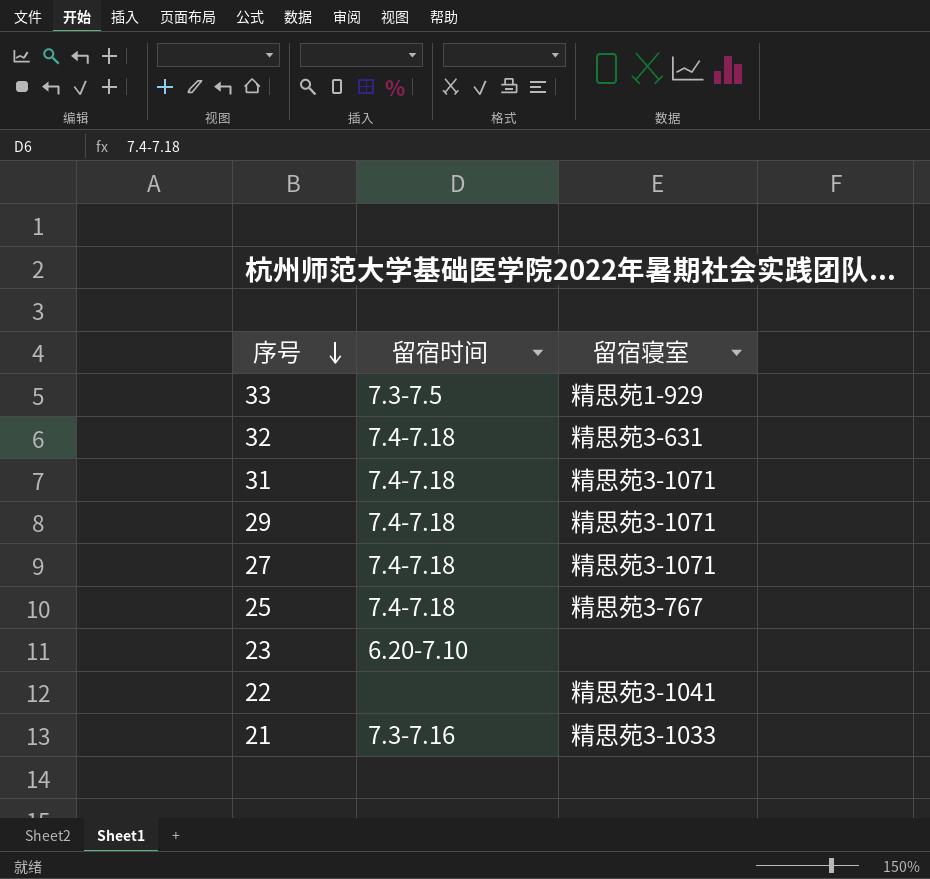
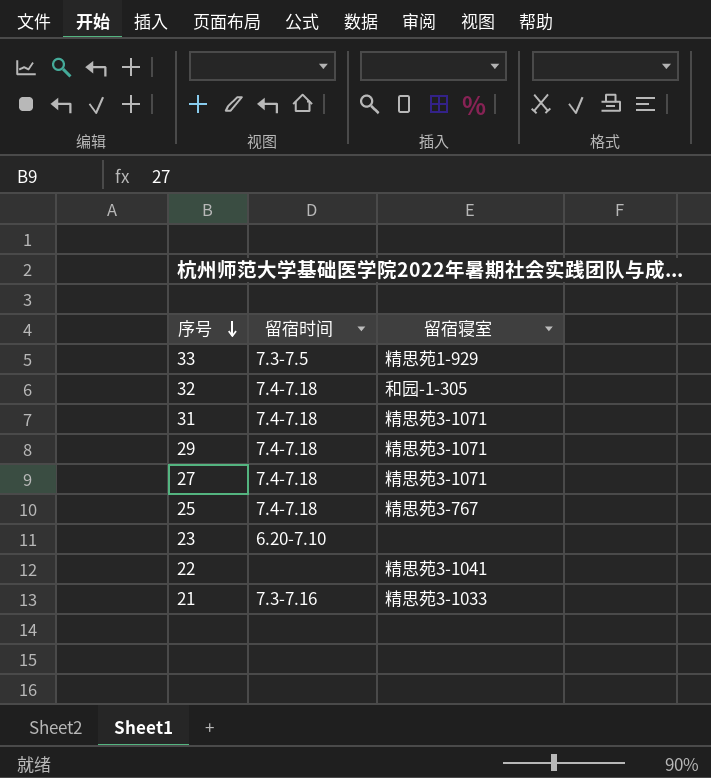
32 | 留宿寝室: 精思苑3-631 -> 和园-1-305

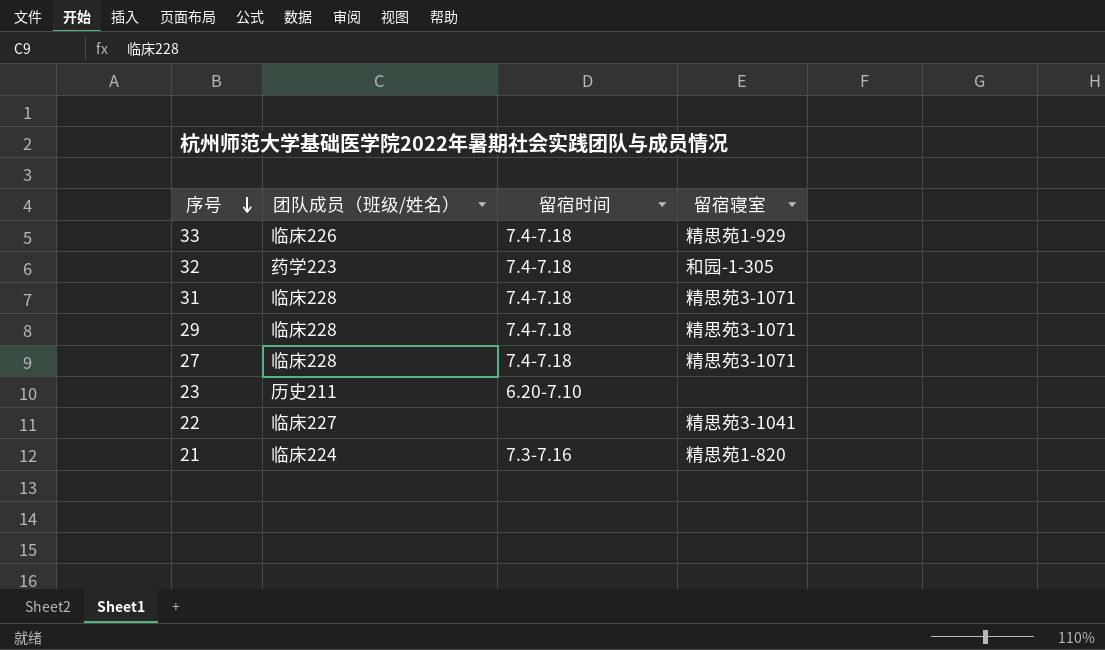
column 团队成员（班级/姓名） | position: none -> 2
row 25: 7.4-7.18 | 精思苑3-767 -> none
33 | 留宿时间: 7.3-7.5 -> 7.4-7.18
21 | 留宿寝室: 精思苑3-1033 -> 精思苑1-820

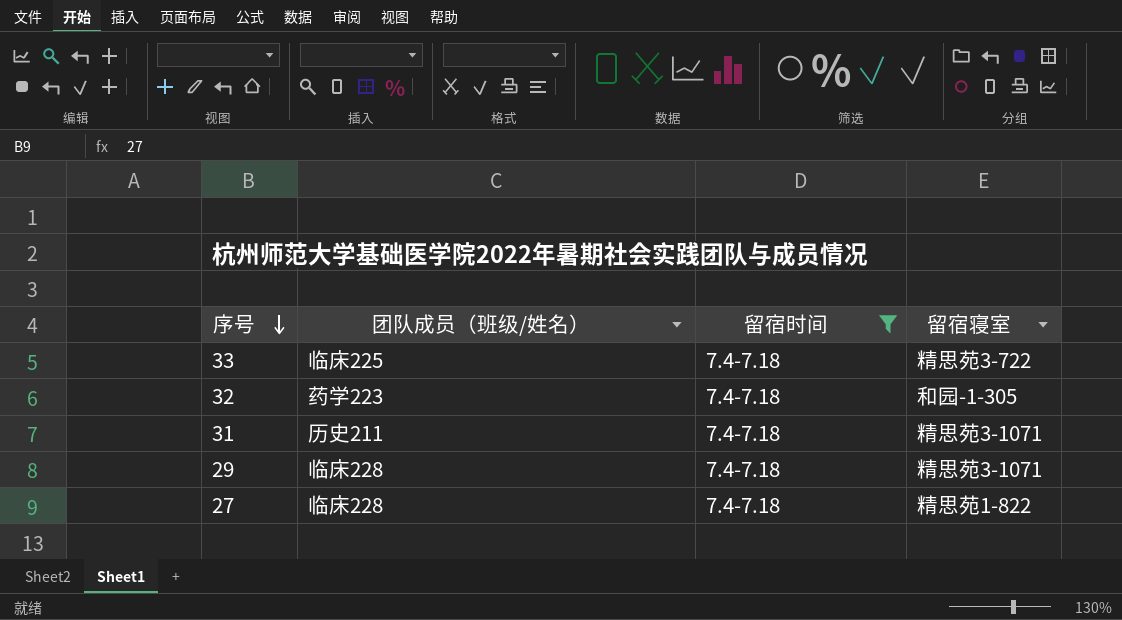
filter: none -> 留宿时间 = 7.4-7.18
33 | 团队成员（班级/姓名）: 临床226 -> 临床225
33 | 留宿寝室: 精思苑1-929 -> 精思苑3-722
31 | 团队成员（班级/姓名）: 临床228 -> 历史211
27 | 留宿寝室: 精思苑3-1071 -> 精思苑1-822

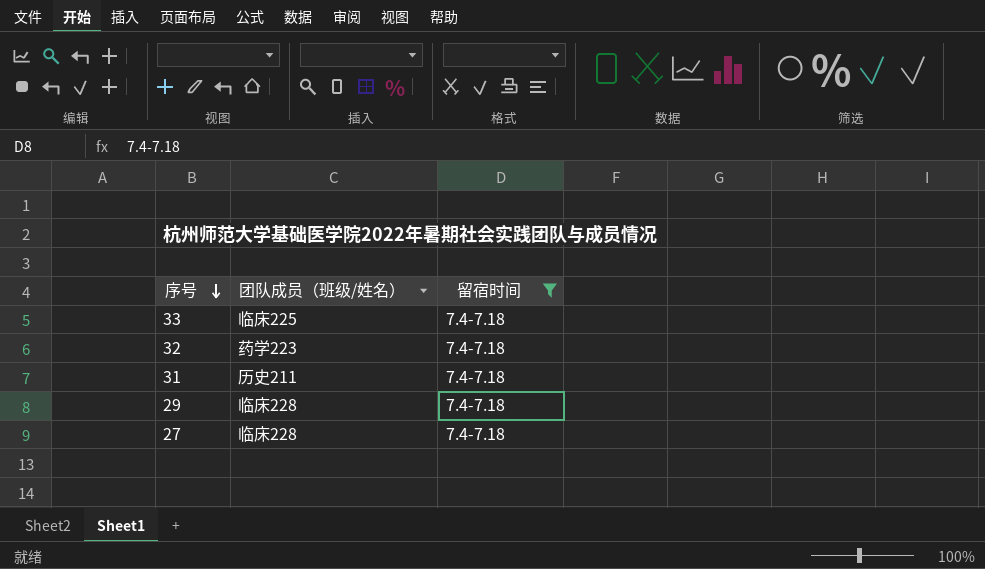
column 留宿寝室 | position: 4 -> none

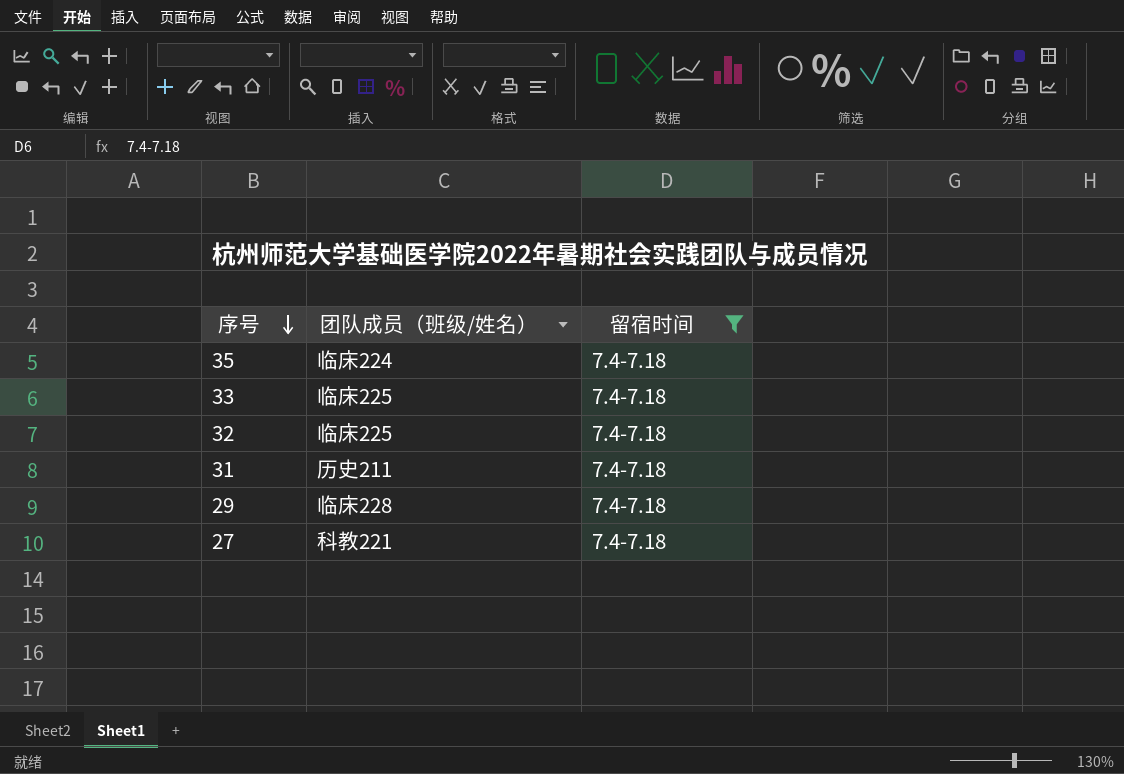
row 35: none -> 临床224 | 7.4-7.18
32 | 团队成员（班级/姓名）: 药学223 -> 临床225
27 | 团队成员（班级/姓名）: 临床228 -> 科教221

